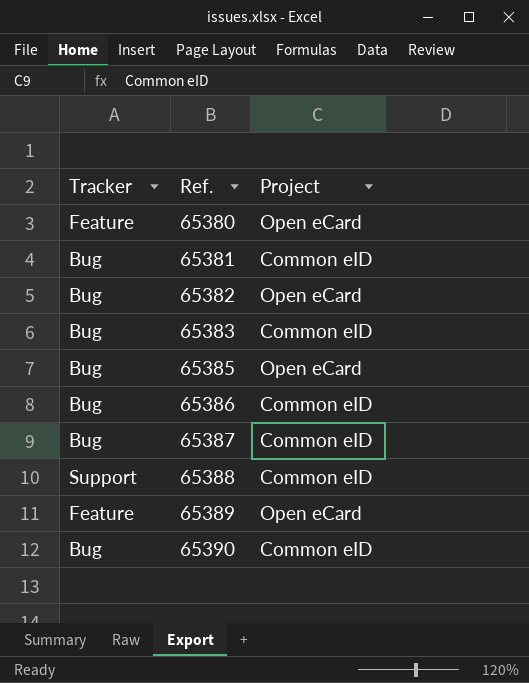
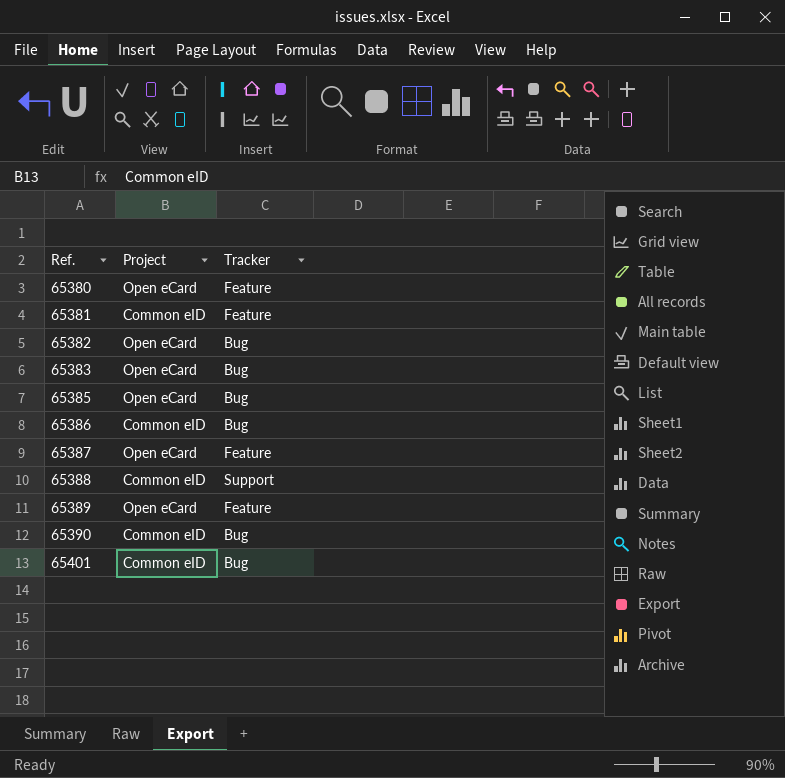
column Tracker | position: 1 -> 3
65381 | Tracker: Bug -> Feature
65383 | Project: Common eID -> Open eCard
65387 | Project: Common eID -> Open eCard
65387 | Tracker: Bug -> Feature
row 65401: none -> Common eID | Bug

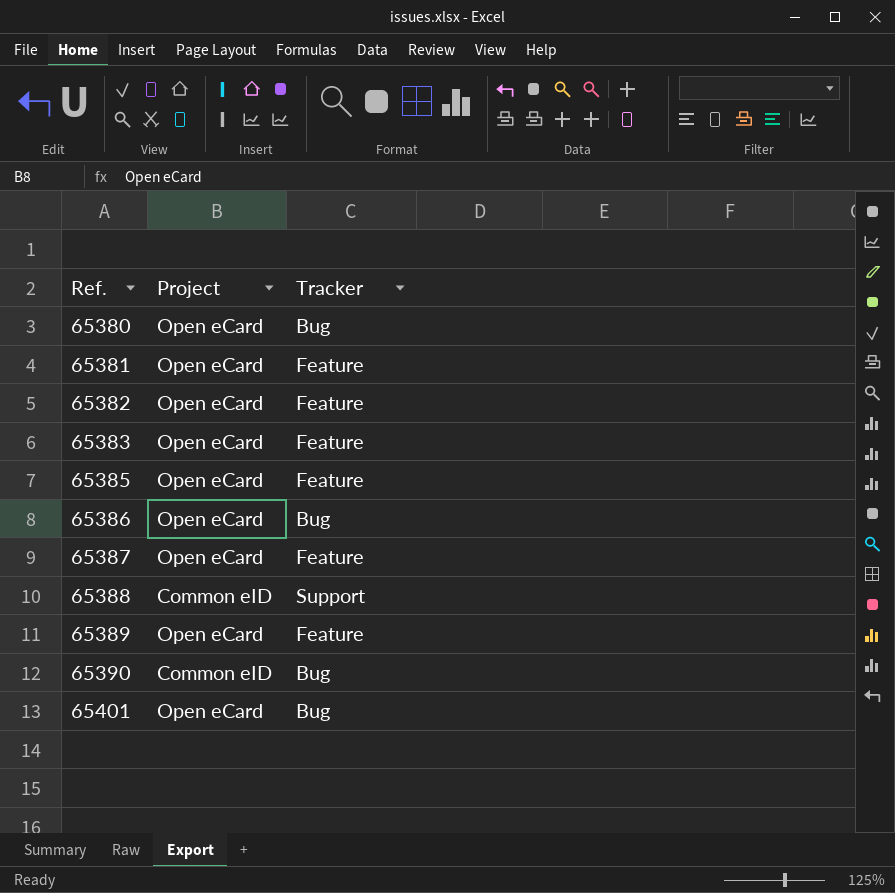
65380 | Tracker: Feature -> Bug
65381 | Project: Common eID -> Open eCard
65382 | Tracker: Bug -> Feature
65383 | Tracker: Bug -> Feature
65385 | Tracker: Bug -> Feature
65386 | Project: Common eID -> Open eCard
65401 | Project: Common eID -> Open eCard

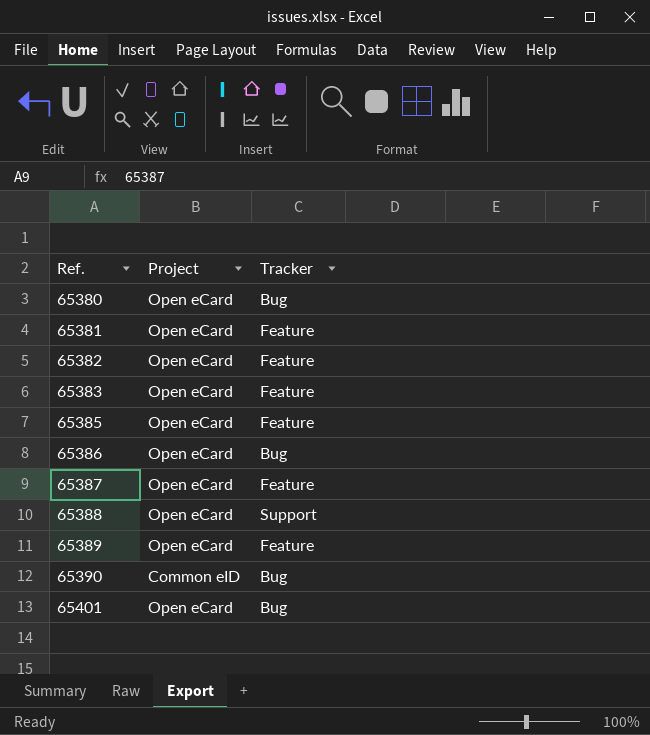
65388 | Project: Common eID -> Open eCard

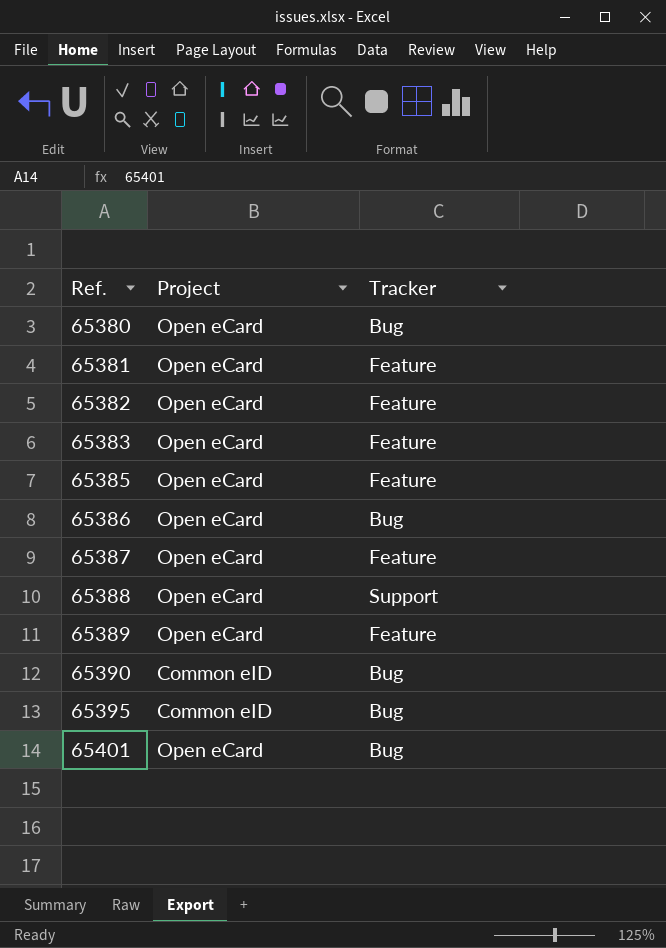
row 65395: none -> Common eID | Bug

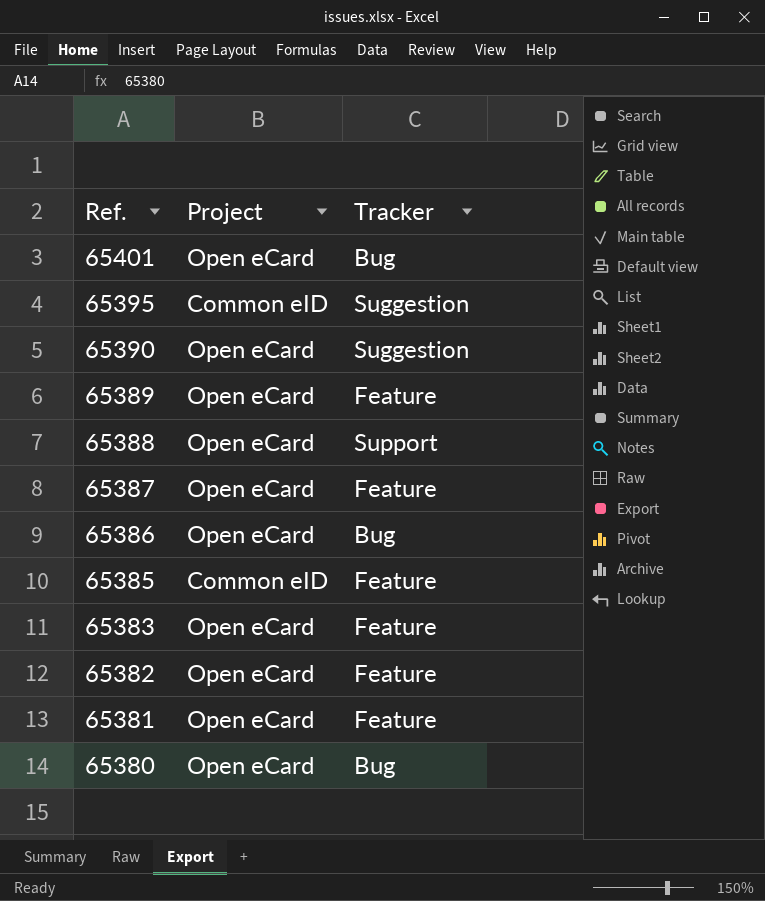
row order: Ref. ascending -> Ref. descending
65395 | Tracker: Bug -> Suggestion
65390 | Project: Common eID -> Open eCard
65390 | Tracker: Bug -> Suggestion
65385 | Project: Open eCard -> Common eID

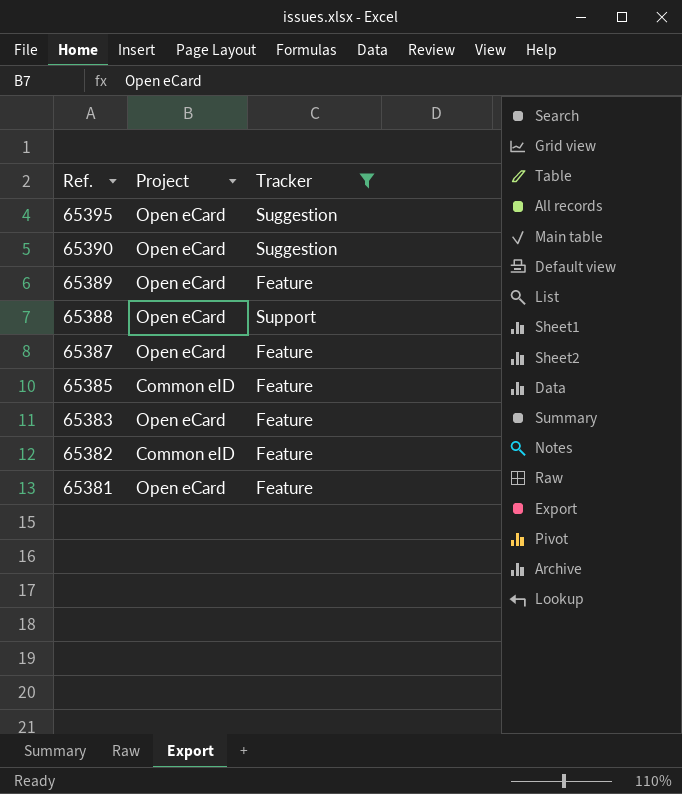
filter: none -> Tracker != Bug
65395 | Project: Common eID -> Open eCard
65382 | Project: Open eCard -> Common eID

